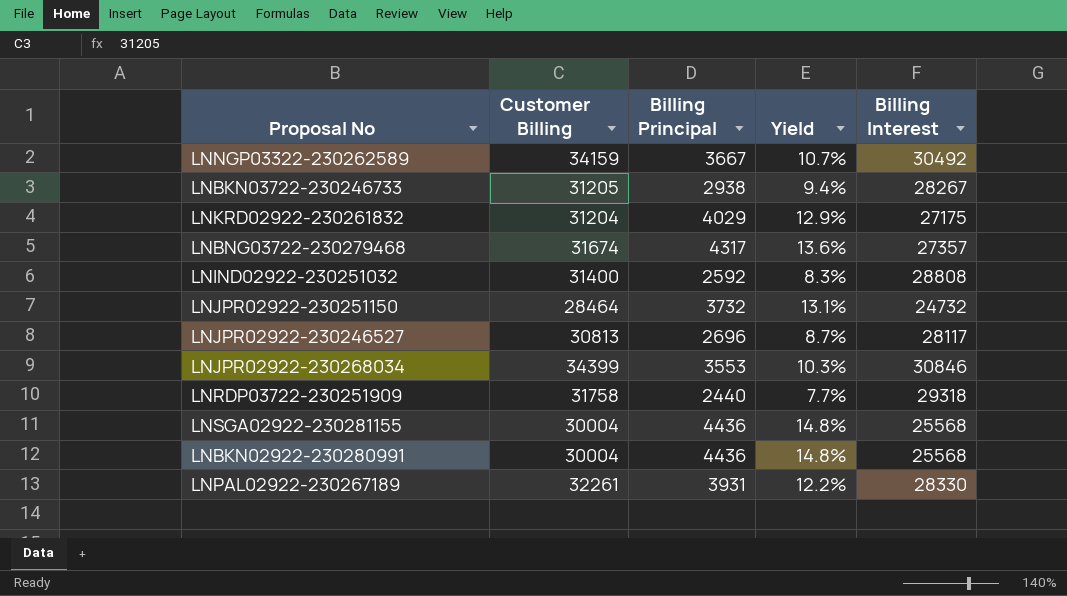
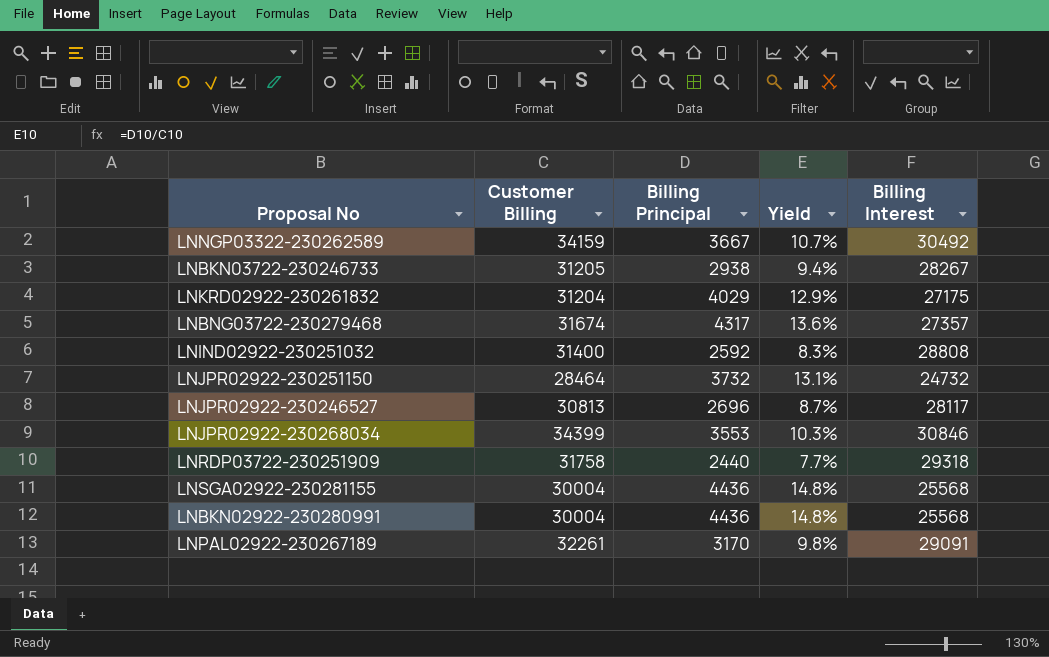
LNPAL02922-230267189 | Billing Principal: 3931 -> 3170
LNPAL02922-230267189 | Yield: 12.2% -> 9.8%
LNPAL02922-230267189 | Billing Interest: 28330 -> 29091

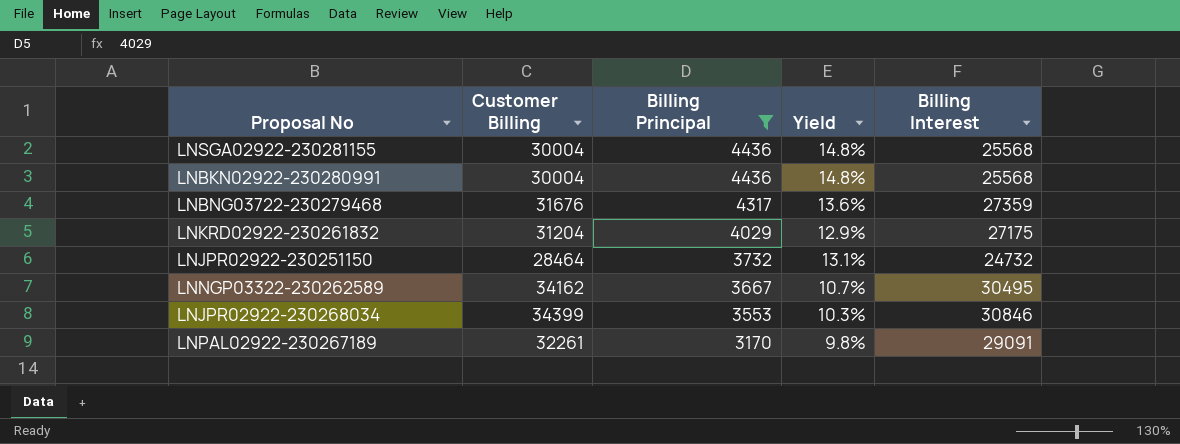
filter: none -> Billing Principal >= 3170
row order: none -> Billing Principal descending
LNBNG03722-230279468 | Customer Billing: 31674 -> 31676
LNBNG03722-230279468 | Billing Interest: 27357 -> 27359
LNNGP03322-230262589 | Customer Billing: 34159 -> 34162
LNNGP03322-230262589 | Billing Interest: 30492 -> 30495

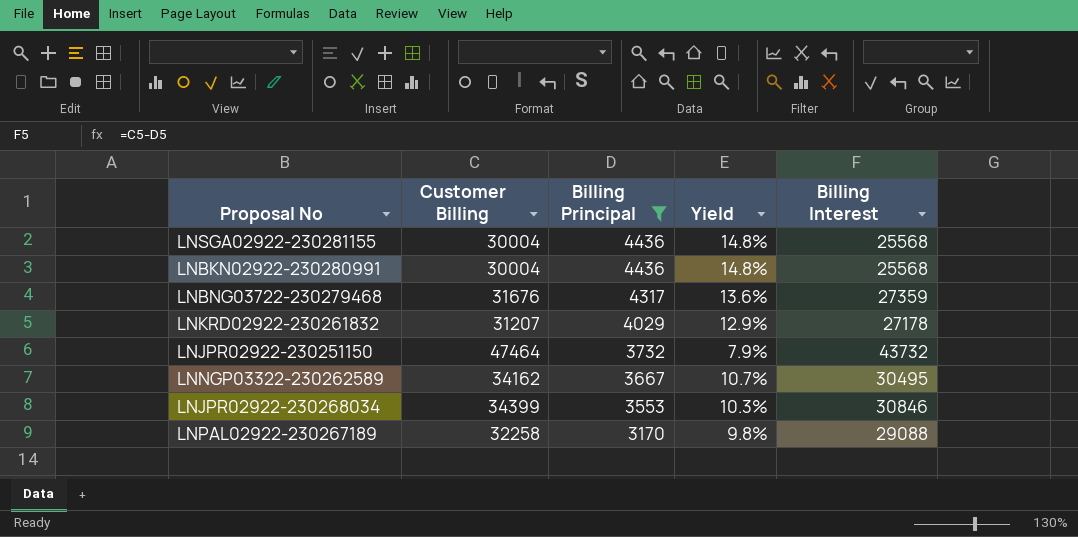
LNKRD02922-230261832 | Customer Billing: 31204 -> 31207
LNKRD02922-230261832 | Billing Interest: 27175 -> 27178
LNJPR02922-230251150 | Customer Billing: 28464 -> 47464
LNJPR02922-230251150 | Yield: 13.1% -> 7.9%
LNJPR02922-230251150 | Billing Interest: 24732 -> 43732
LNPAL02922-230267189 | Customer Billing: 32261 -> 32258
LNPAL02922-230267189 | Billing Interest: 29091 -> 29088

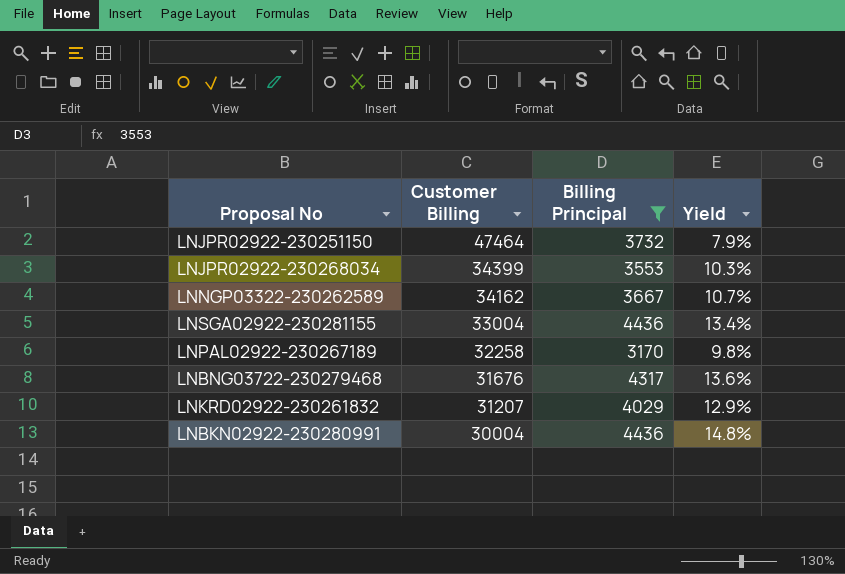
row order: Billing Principal descending -> Customer Billing descending
column Billing Interest | formula: [Customer Billing] - [Billing Principal] -> none
LNSGA02922-230281155 | Customer Billing: 30004 -> 33004
LNSGA02922-230281155 | Yield: 14.8% -> 13.4%

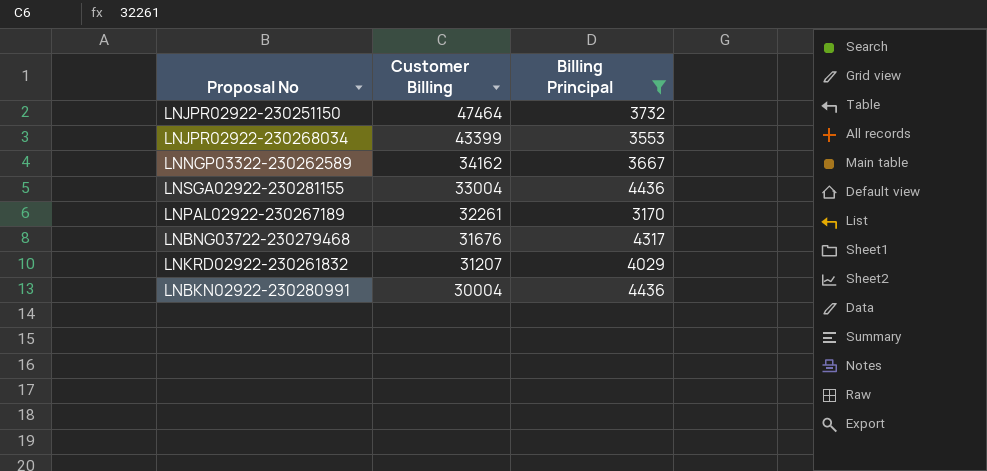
column Yield | formula: [Billing Principal] / [Customer Billing] -> none
LNJPR02922-230268034 | Customer Billing: 34399 -> 43399
LNPAL02922-230267189 | Customer Billing: 32258 -> 32261

